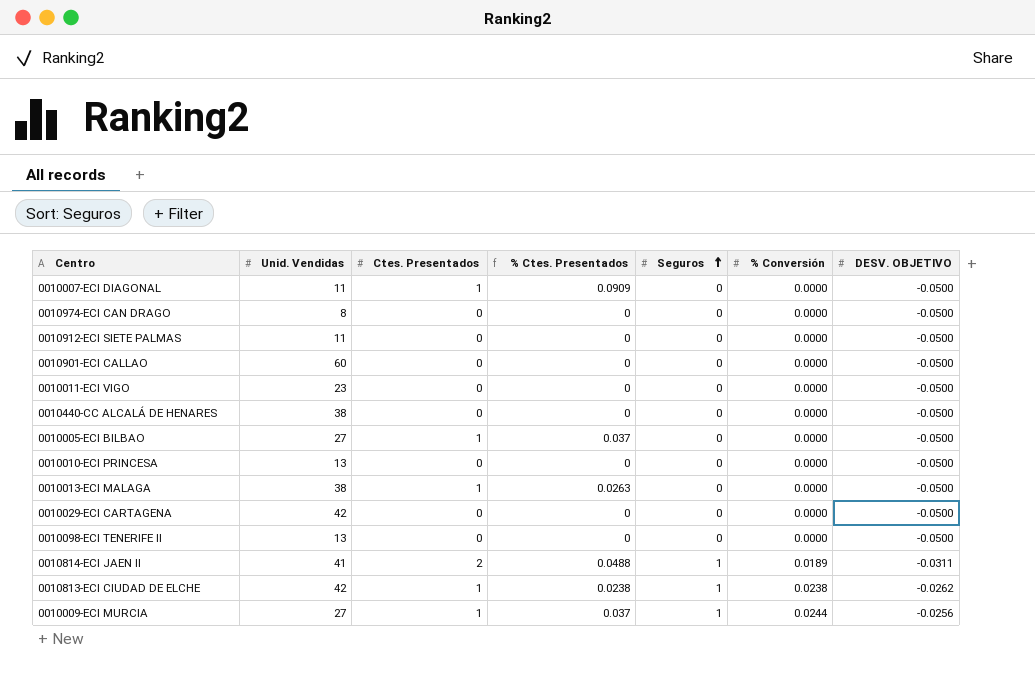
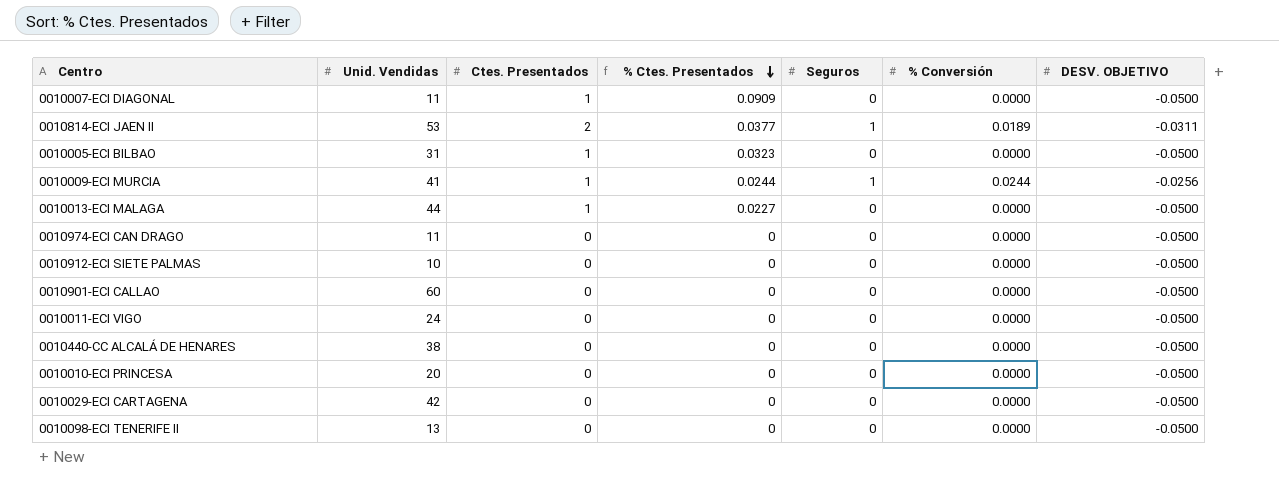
row order: Seguros ascending -> % Ctes. Presentados descending
row 0010813-ECI CIUDAD DE ELCHE: 42 | 1 | 0.0238 | 1 | 0.0238 | -0.0262 -> none
0010814-ECI JAEN II | Unid. Vendidas: 41 -> 53
0010814-ECI JAEN II | % Ctes. Presentados: 0.0488 -> 0.0377
0010005-ECI BILBAO | Unid. Vendidas: 27 -> 31
0010005-ECI BILBAO | % Ctes. Presentados: 0.037 -> 0.0323
0010009-ECI MURCIA | Unid. Vendidas: 27 -> 41
0010009-ECI MURCIA | % Ctes. Presentados: 0.037 -> 0.0244
0010013-ECI MALAGA | Unid. Vendidas: 38 -> 44
0010013-ECI MALAGA | % Ctes. Presentados: 0.0263 -> 0.0227
0010974-ECI CAN DRAGO | Unid. Vendidas: 8 -> 11
0010912-ECI SIETE PALMAS | Unid. Vendidas: 11 -> 10
0010011-ECI VIGO | Unid. Vendidas: 23 -> 24
0010010-ECI PRINCESA | Unid. Vendidas: 13 -> 20

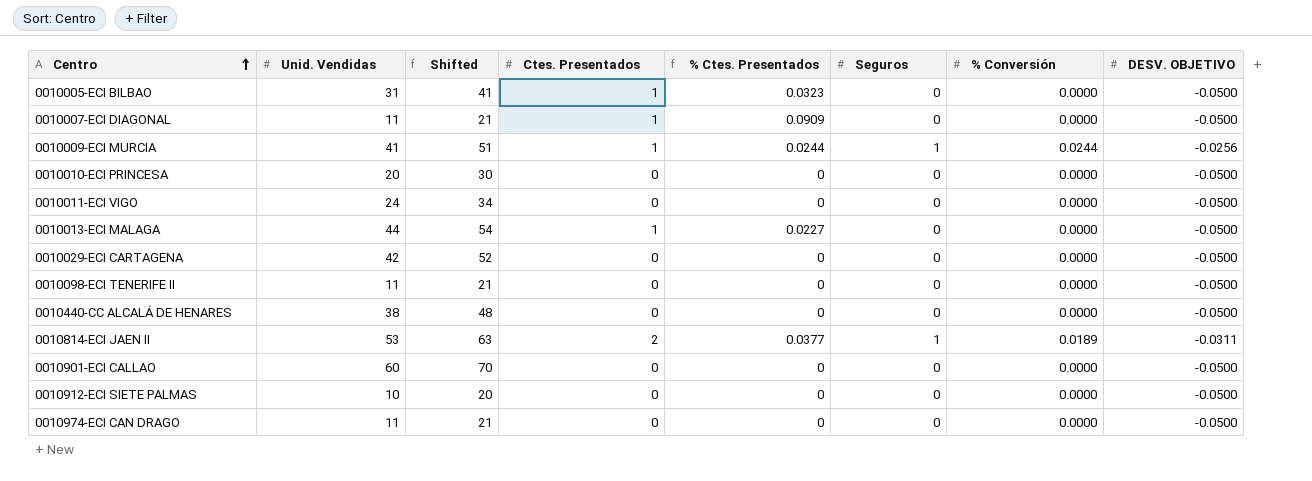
row order: % Ctes. Presentados descending -> Centro ascending
column Shifted | formula: none -> [Unid. Vendidas] + 10
0010098-ECI TENERIFE II | Unid. Vendidas: 13 -> 11

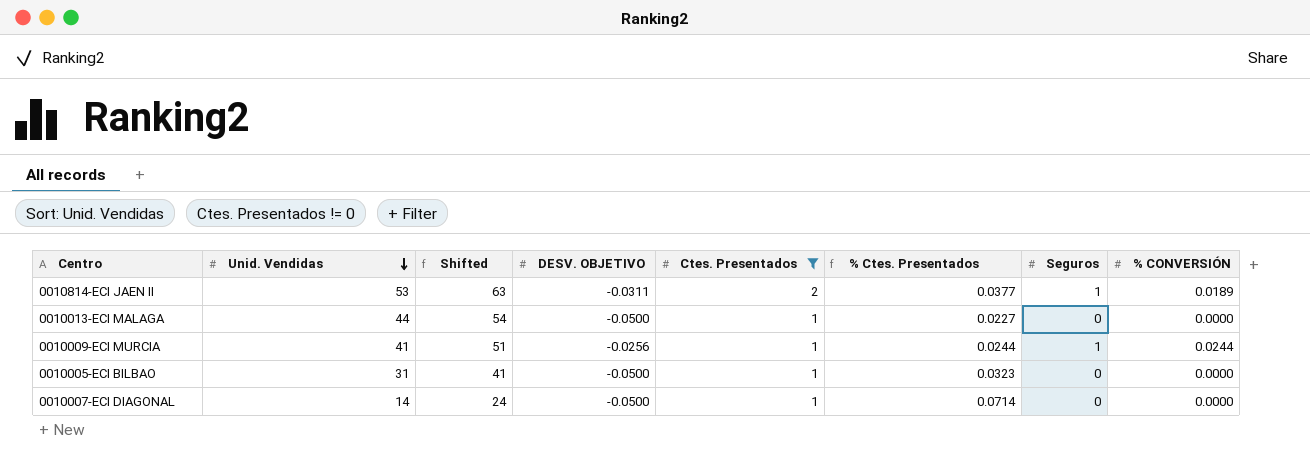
filter: none -> Ctes. Presentados != 0
row order: Centro ascending -> Unid. Vendidas descending
column DESV. OBJETIVO | position: 8 -> 4
column name: % Conversión -> % CONVERSIÓN
0010007-ECI DIAGONAL | Unid. Vendidas: 11 -> 14
0010007-ECI DIAGONAL | Shifted: 21 -> 24
0010007-ECI DIAGONAL | % Ctes. Presentados: 0.0909 -> 0.0714

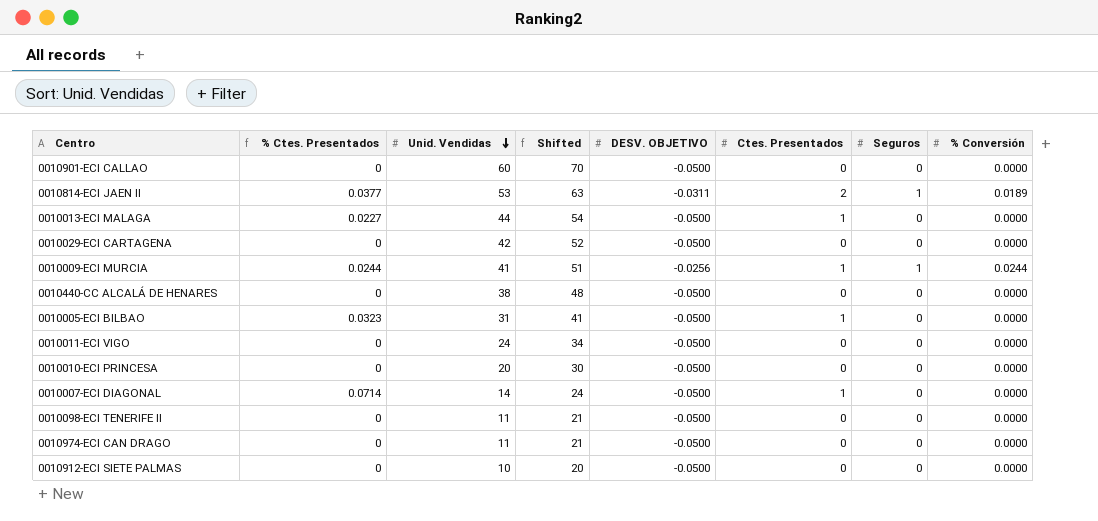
filter: Ctes. Presentados != 0 -> none
column % Ctes. Presentados | position: 6 -> 2
column name: % CONVERSIÓN -> % Conversión

